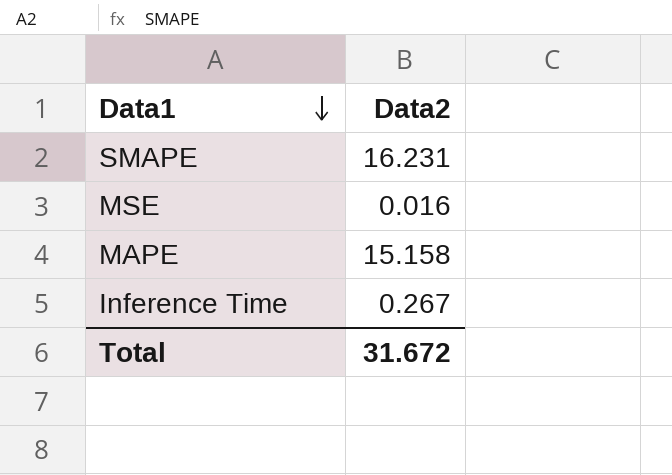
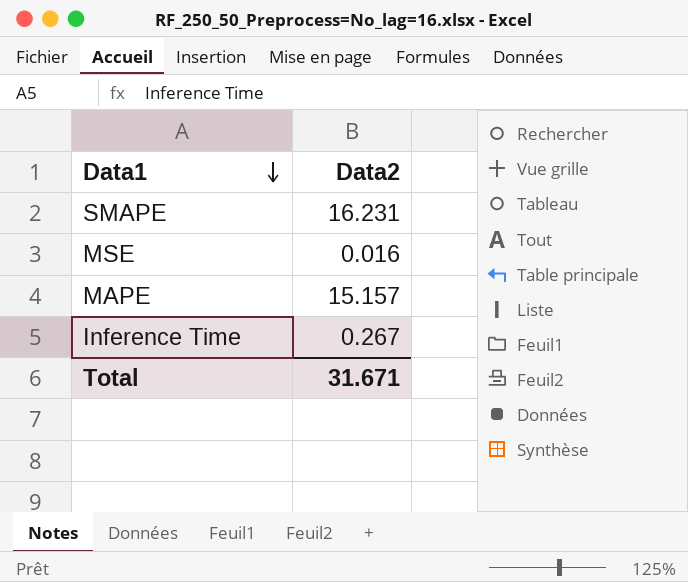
MAPE | Data2: 15.158 -> 15.157
Total | Data2: 31.672 -> 31.671

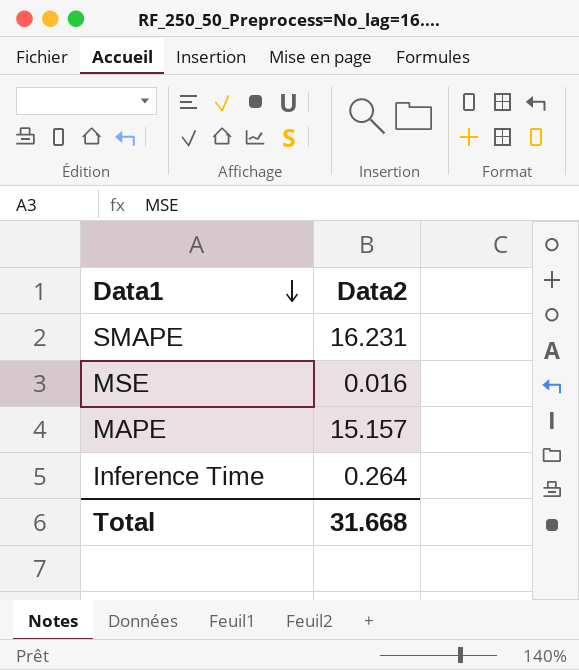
Inference Time | Data2: 0.267 -> 0.264
Total | Data2: 31.671 -> 31.668

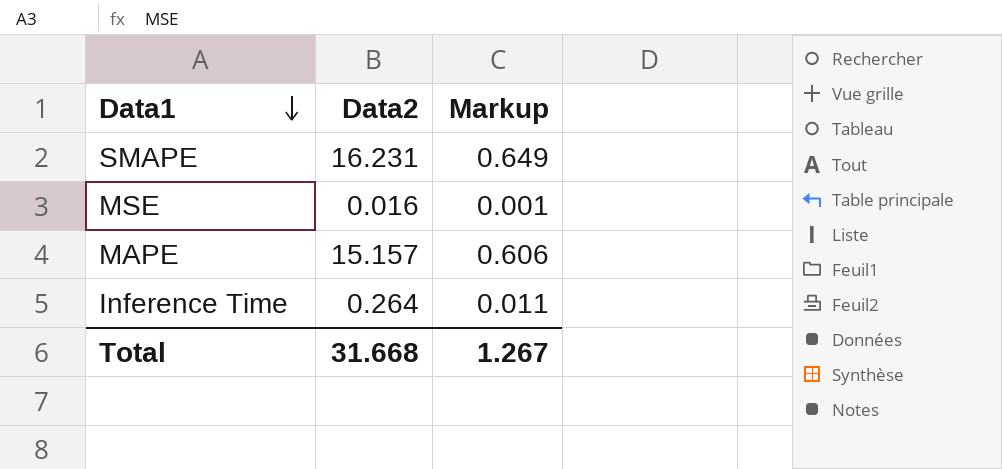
column Markup | formula: none -> [Data2] * 0.04

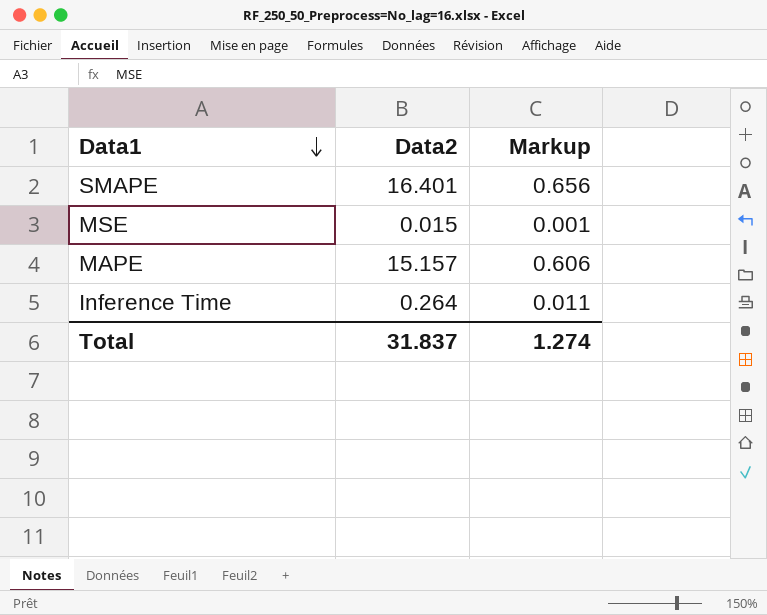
SMAPE | Data2: 16.231 -> 16.401
SMAPE | Markup: 0.649 -> 0.656
MSE | Data2: 0.016 -> 0.015
Total | Data2: 31.668 -> 31.837
Total | Markup: 1.267 -> 1.274

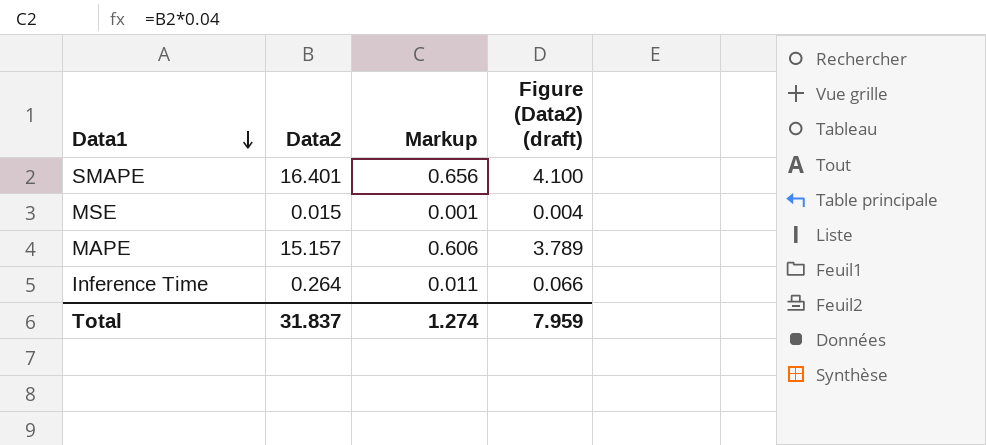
column Figure (Data2) (draft) | formula: none -> [Data2] * 0.25

